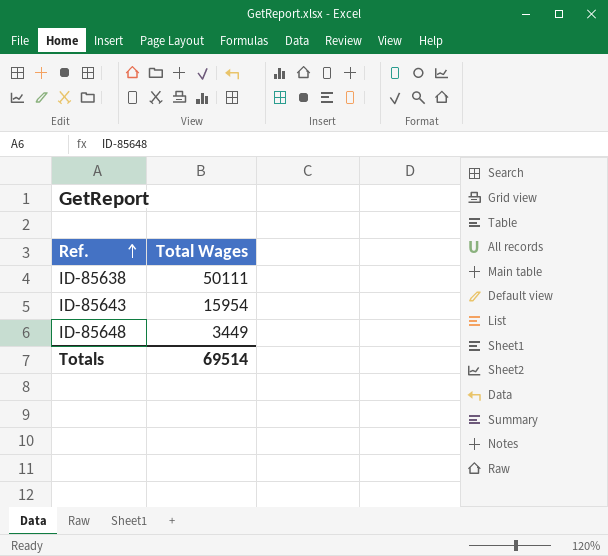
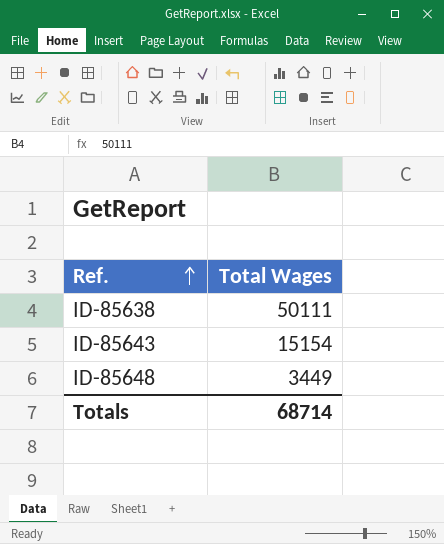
ID-85643 | Total Wages: 15954 -> 15154
Totals | Total Wages: 69514 -> 68714

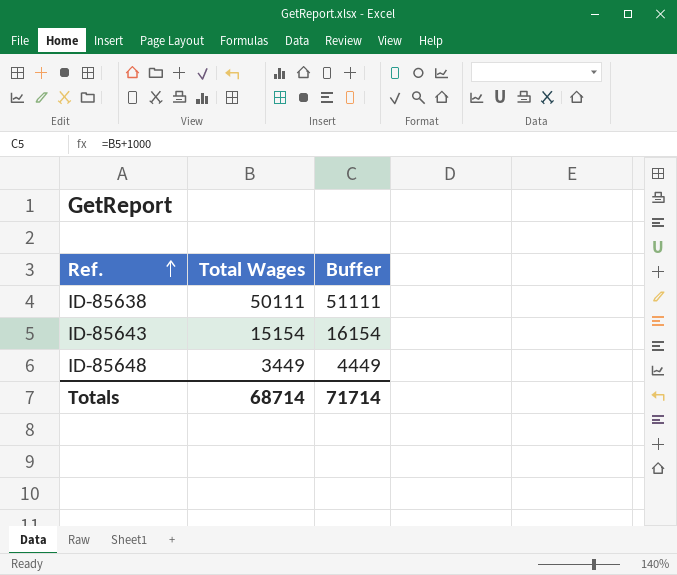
column Buffer | formula: none -> [Total Wages] + 1000

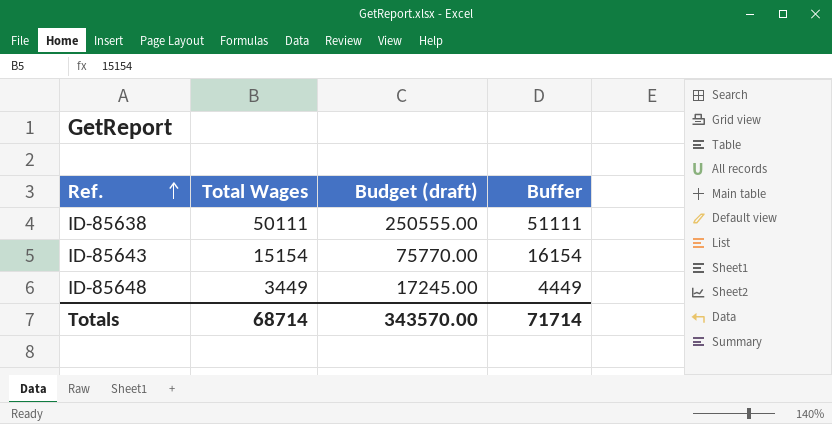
column Budget (draft) | formula: none -> [Total Wages] * 5

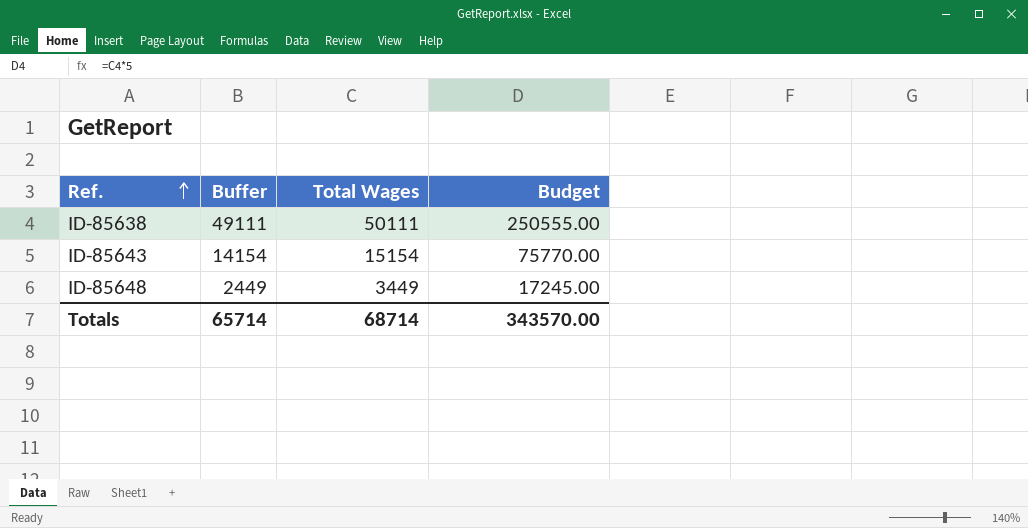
column Buffer | formula: [Total Wages] + 1000 -> [Total Wages] - 1000
column Buffer | position: 4 -> 2
column name: Budget (draft) -> Budget
Totals | Buffer: 71714 -> 65714

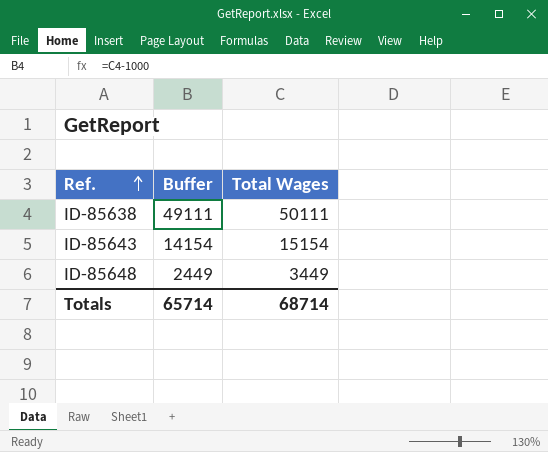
column Budget | formula: [Total Wages] * 5 -> none

